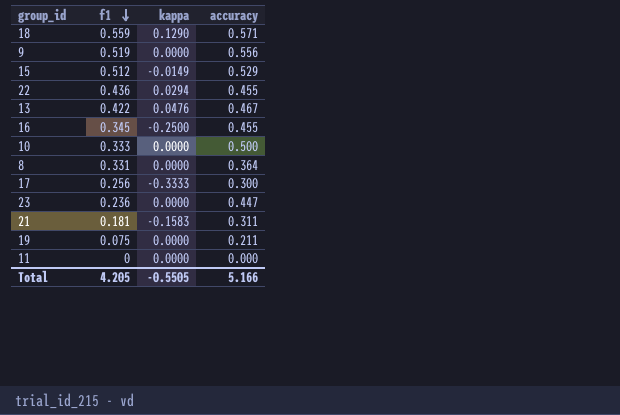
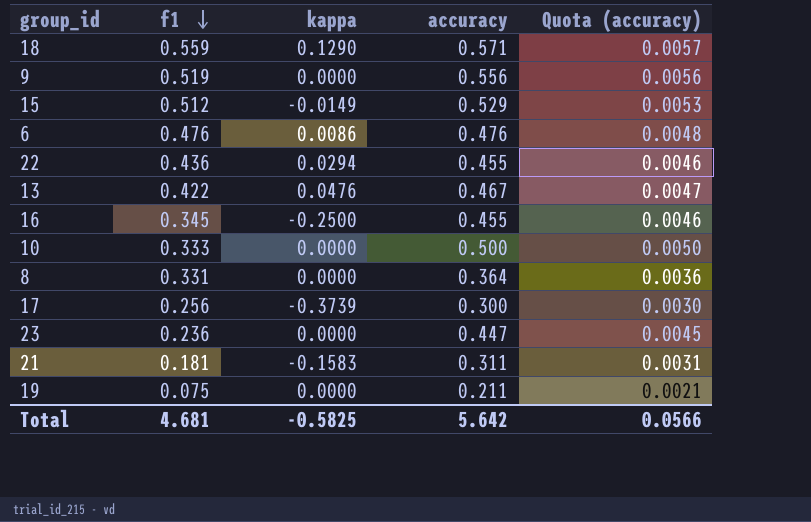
column Quota (accuracy) | formula: none -> [accuracy] * 0.01
row 11: 0 | 0.0000 | 0.000 -> none
row 6: none -> 0.476 | 0.0086 | 0.476 | 0.0048
17 | kappa: -0.3333 -> -0.3739
Total | f1: 4.205 -> 4.681
Total | kappa: -0.5505 -> -0.5825
Total | accuracy: 5.166 -> 5.642

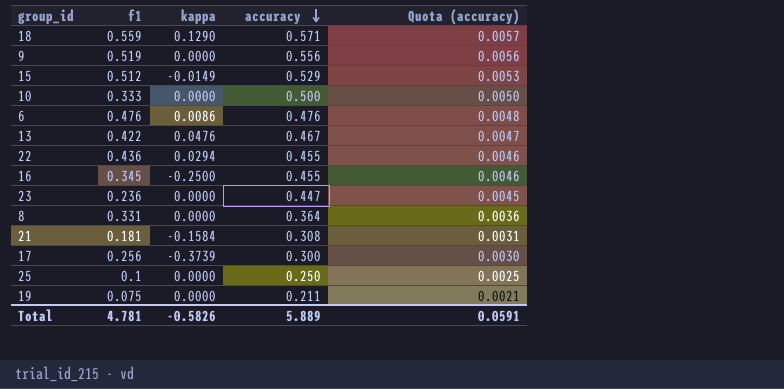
row order: f1 descending -> accuracy descending
21 | kappa: -0.1583 -> -0.1584
21 | accuracy: 0.311 -> 0.308
row 25: none -> 0.1 | 0.0000 | 0.250 | 0.0025
Total | f1: 4.681 -> 4.781
Total | kappa: -0.5825 -> -0.5826
Total | accuracy: 5.642 -> 5.889
Total | Quota (accuracy): 0.0566 -> 0.0591

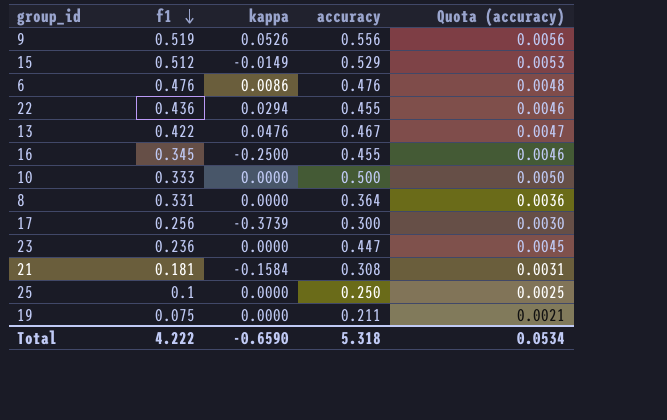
row order: accuracy descending -> f1 descending
row 18: 0.559 | 0.1290 | 0.571 | 0.0057 -> none
9 | kappa: 0.0000 -> 0.0526
Total | f1: 4.781 -> 4.222
Total | kappa: -0.5826 -> -0.6590
Total | accuracy: 5.889 -> 5.318
Total | Quota (accuracy): 0.0591 -> 0.0534

